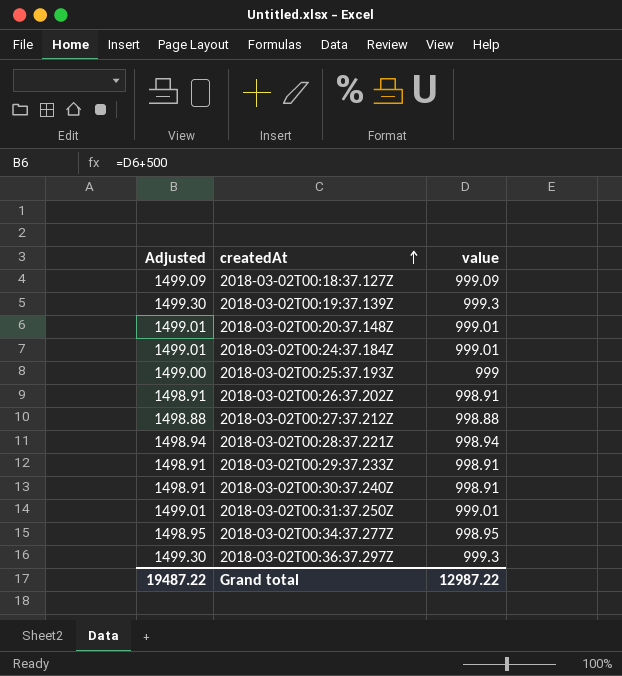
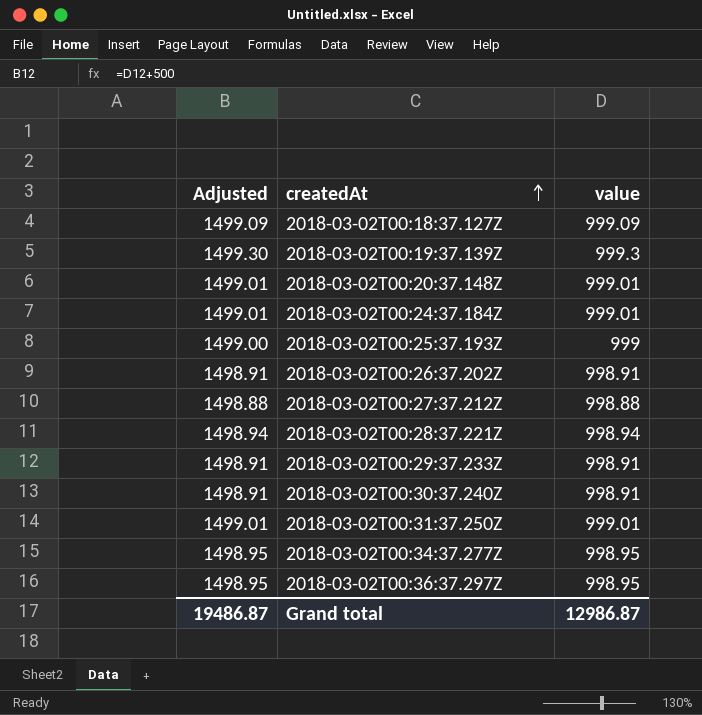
2018-03-02T00:36:37.297Z | Adjusted: 1499.30 -> 1498.95
2018-03-02T00:36:37.297Z | value: 999.3 -> 998.95
Grand total | Adjusted: 19487.22 -> 19486.87
Grand total | value: 12987.22 -> 12986.87

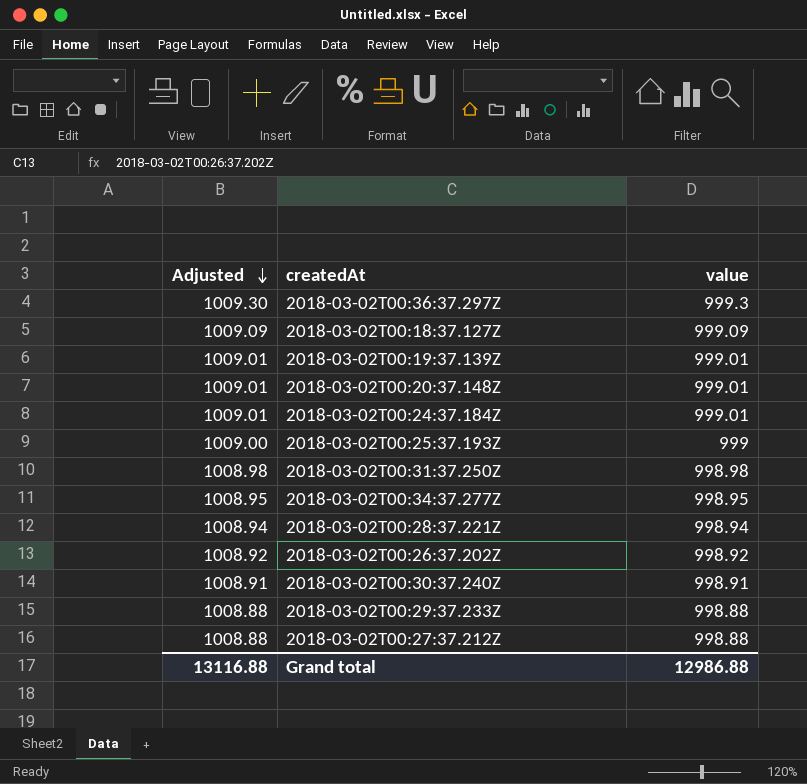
row order: createdAt ascending -> Adjusted descending
column Adjusted | formula: [value] + 500 -> [value] + 10
2018-03-02T00:36:37.297Z | value: 998.95 -> 999.3
2018-03-02T00:19:37.139Z | value: 999.3 -> 999.01
2018-03-02T00:31:37.250Z | value: 999.01 -> 998.98
2018-03-02T00:26:37.202Z | value: 998.91 -> 998.92
2018-03-02T00:29:37.233Z | value: 998.91 -> 998.88
Grand total | Adjusted: 19486.87 -> 13116.88
Grand total | value: 12986.87 -> 12986.88

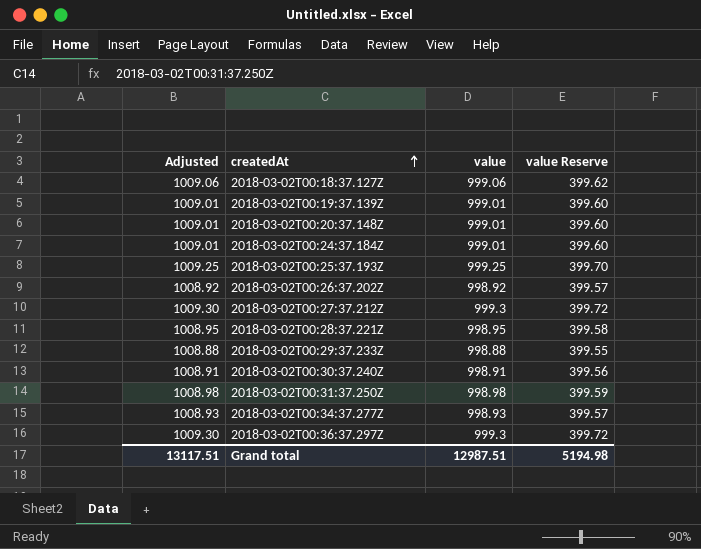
row order: Adjusted descending -> createdAt ascending
column value Reserve | formula: none -> [value] * 0.4
2018-03-02T00:18:37.127Z | Adjusted: 1009.09 -> 1009.06
2018-03-02T00:18:37.127Z | value: 999.09 -> 999.06
2018-03-02T00:25:37.193Z | Adjusted: 1009.00 -> 1009.25
2018-03-02T00:25:37.193Z | value: 999 -> 999.25
2018-03-02T00:27:37.212Z | Adjusted: 1008.88 -> 1009.30
2018-03-02T00:27:37.212Z | value: 998.88 -> 999.3
2018-03-02T00:28:37.221Z | Adjusted: 1008.94 -> 1008.95
2018-03-02T00:28:37.221Z | value: 998.94 -> 998.95
2018-03-02T00:34:37.277Z | Adjusted: 1008.95 -> 1008.93
2018-03-02T00:34:37.277Z | value: 998.95 -> 998.93
Grand total | Adjusted: 13116.88 -> 13117.51
Grand total | value: 12986.88 -> 12987.51

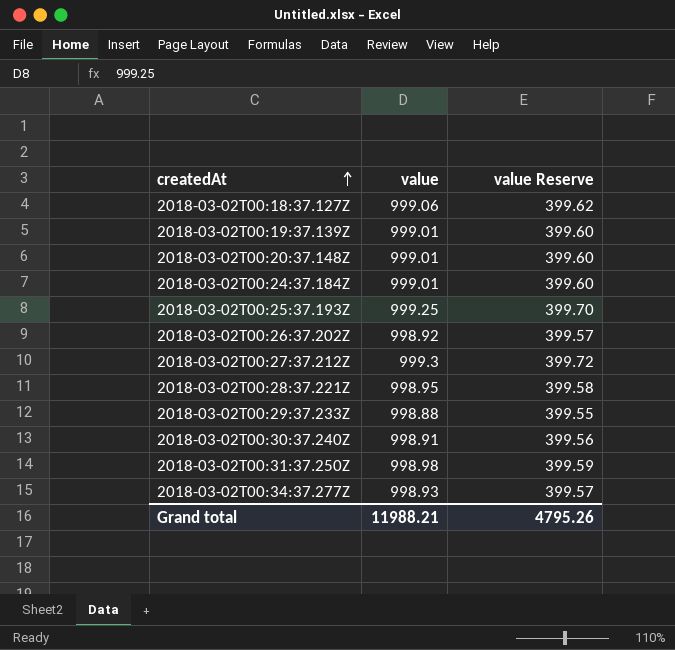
column Adjusted | formula: [value] + 10 -> none
row 2018-03-02T00:36:37.297Z: 1009.30 | 999.3 | 399.72 -> none
Grand total | value: 12987.51 -> 11988.21
Grand total | value Reserve: 5194.98 -> 4795.26

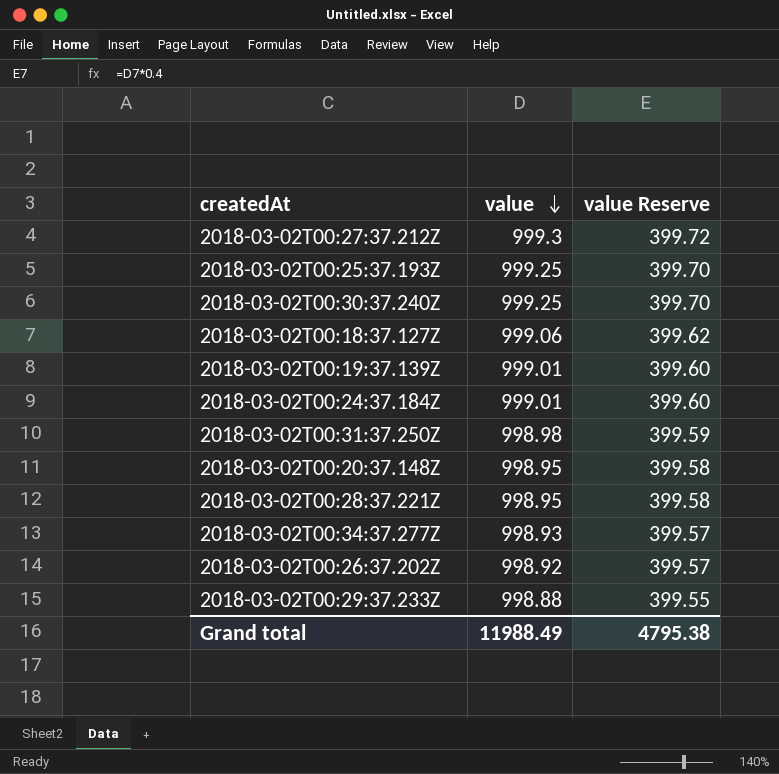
row order: createdAt ascending -> value descending
2018-03-02T00:30:37.240Z | value: 998.91 -> 999.25
2018-03-02T00:30:37.240Z | value Reserve: 399.56 -> 399.70
2018-03-02T00:20:37.148Z | value: 999.01 -> 998.95
2018-03-02T00:20:37.148Z | value Reserve: 399.60 -> 399.58
Grand total | value: 11988.21 -> 11988.49
Grand total | value Reserve: 4795.26 -> 4795.38

